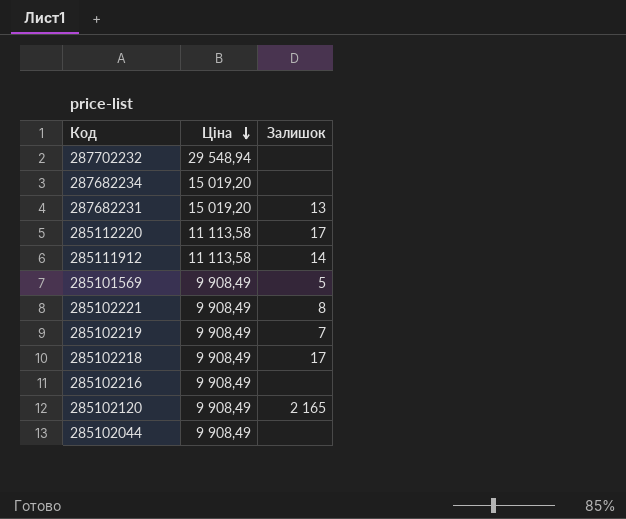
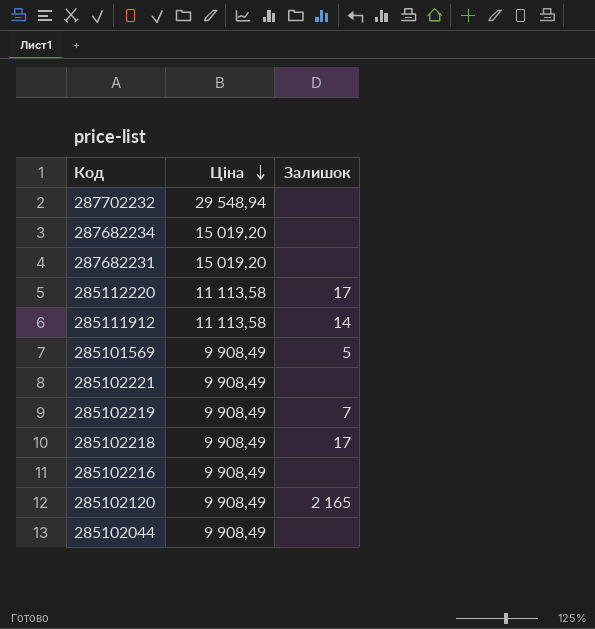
287682231 | Залишок: 13 -> none
285102221 | Залишок: 8 -> none

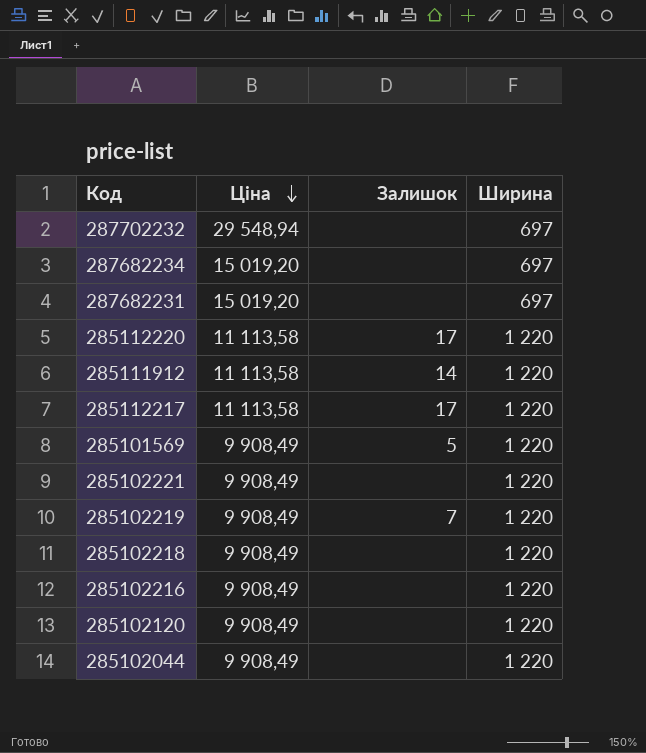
column Ширина | position: none -> 4
row 285112217: none -> 11 113,58 | 17 | 1 220
285102218 | Залишок: 17 -> none
285102120 | Залишок: 2 165 -> none

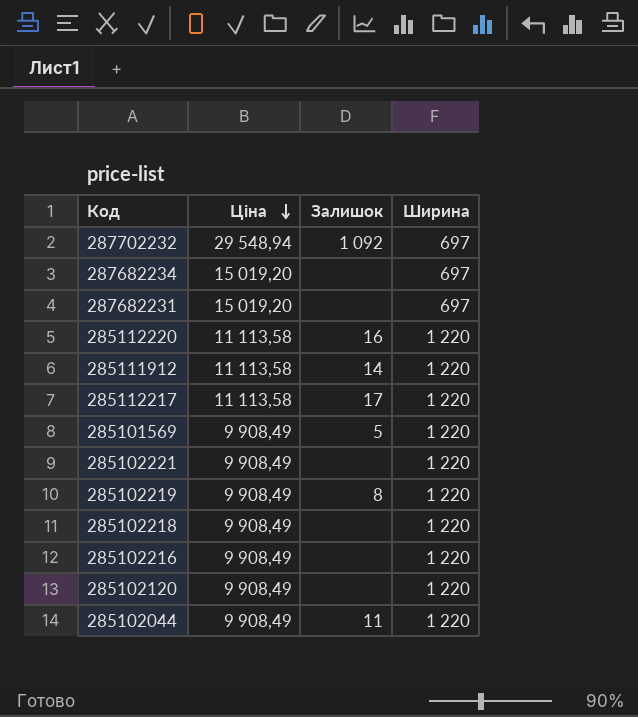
287702232 | Залишок: none -> 1 092
285112220 | Залишок: 17 -> 16
285102219 | Залишок: 7 -> 8
285102044 | Залишок: none -> 11

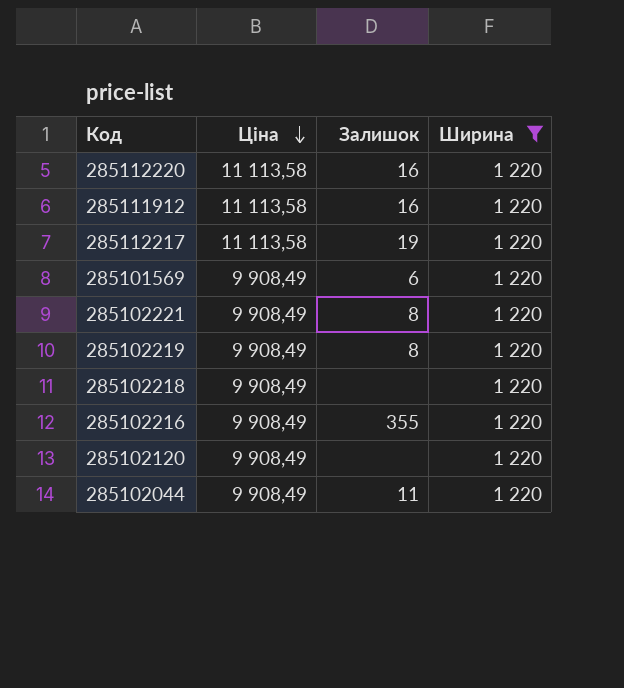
filter: none -> Ширина = 1 220
285111912 | Залишок: 14 -> 16
285112217 | Залишок: 17 -> 19
285101569 | Залишок: 5 -> 6
285102221 | Залишок: none -> 8
285102216 | Залишок: none -> 355

